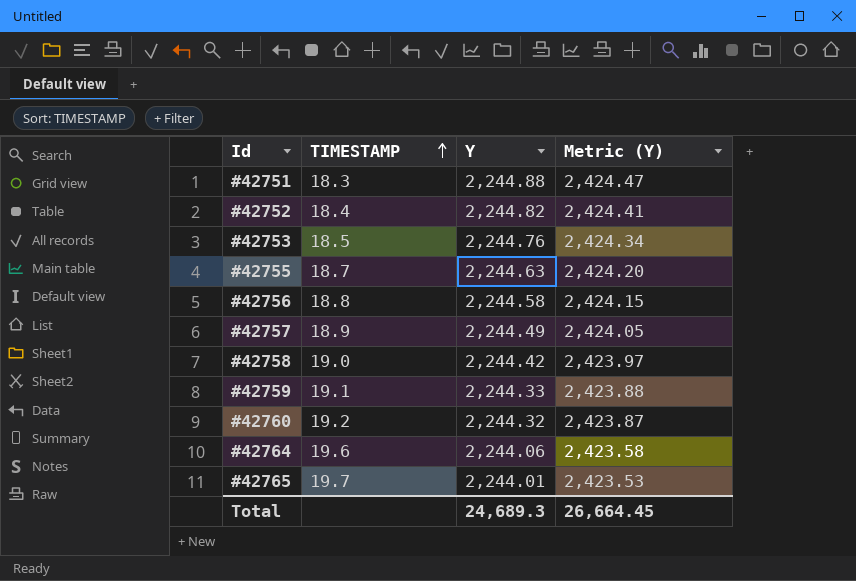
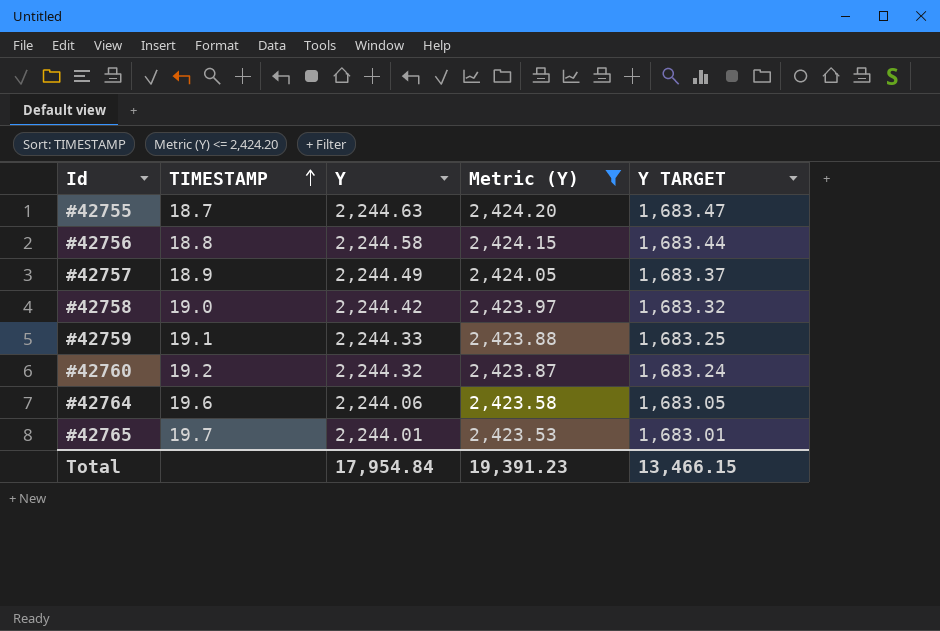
filter: none -> Metric (Y) <= 2,424.20
column Y TARGET | formula: none -> [Y] * 0.75
Total | Y: 24,689.3 -> 17,954.84
Total | Metric (Y): 26,664.45 -> 19,391.23

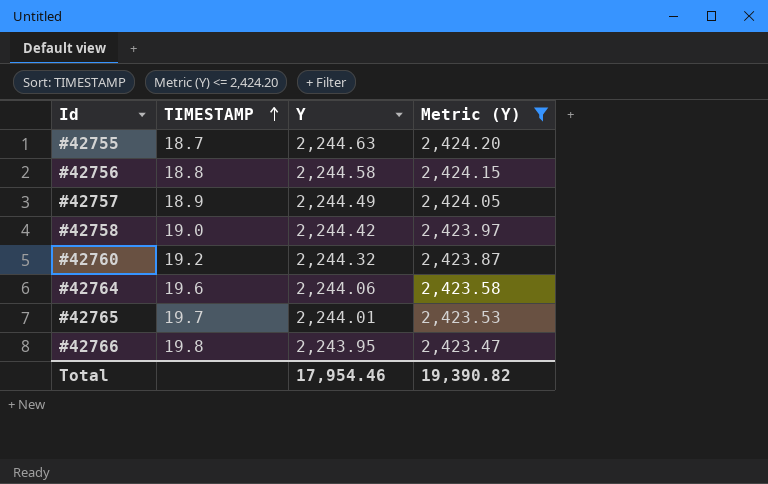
column Y TARGET | formula: [Y] * 0.75 -> none
row #42759: 19.1 | 2,244.33 | 2,423.88 | 1,683.25 -> none
row #42766: none -> 19.8 | 2,243.95 | 2,423.47
Total | Y: 17,954.84 -> 17,954.46
Total | Metric (Y): 19,391.23 -> 19,390.82

